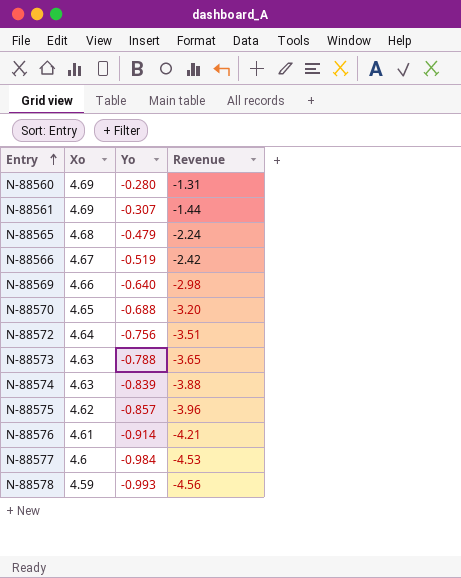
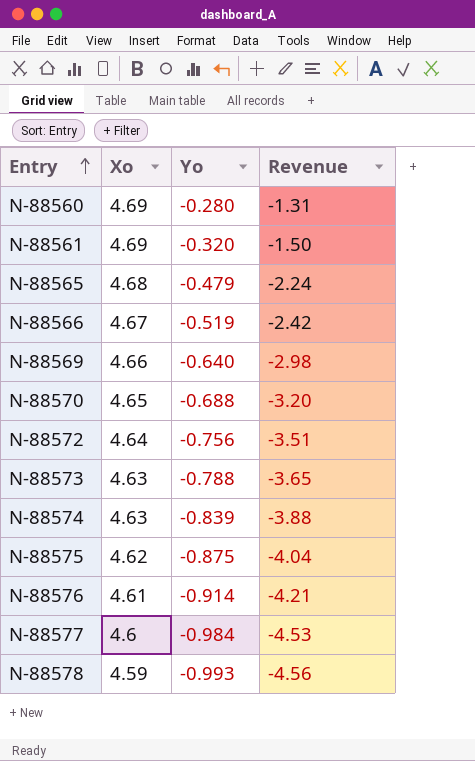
N-88561 | Yo: -0.307 -> -0.320
N-88561 | Revenue: -1.44 -> -1.50
N-88575 | Yo: -0.857 -> -0.875
N-88575 | Revenue: -3.96 -> -4.04

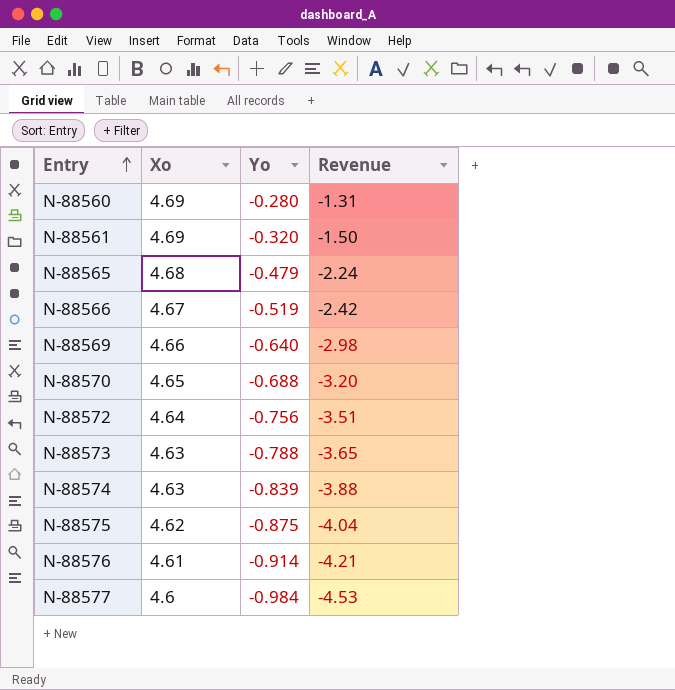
row N-88578: 4.59 | -0.993 | -4.56 -> none

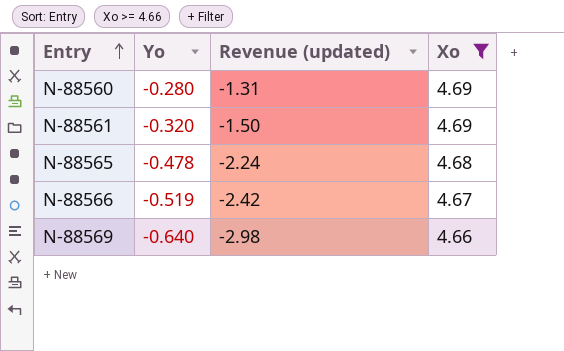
filter: none -> Xo >= 4.66
column name: Revenue -> Revenue (updated)
column Xo | position: 2 -> 4
N-88565 | Yo: -0.479 -> -0.478

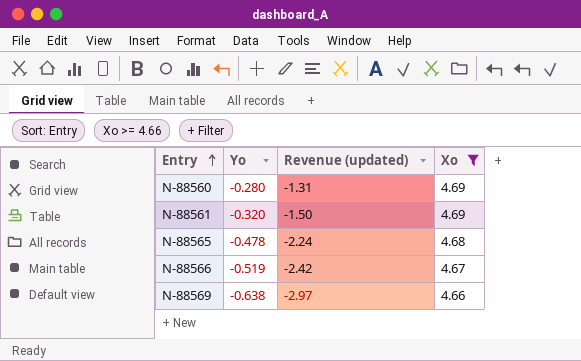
N-88569 | Yo: -0.640 -> -0.638
N-88569 | Revenue (updated): -2.98 -> -2.97

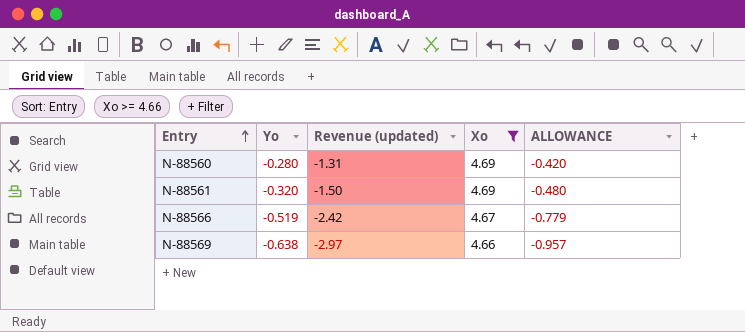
column ALLOWANCE | formula: none -> [Yo] * 1.5
row N-88565: -0.478 | -2.24 | 4.68 -> none

